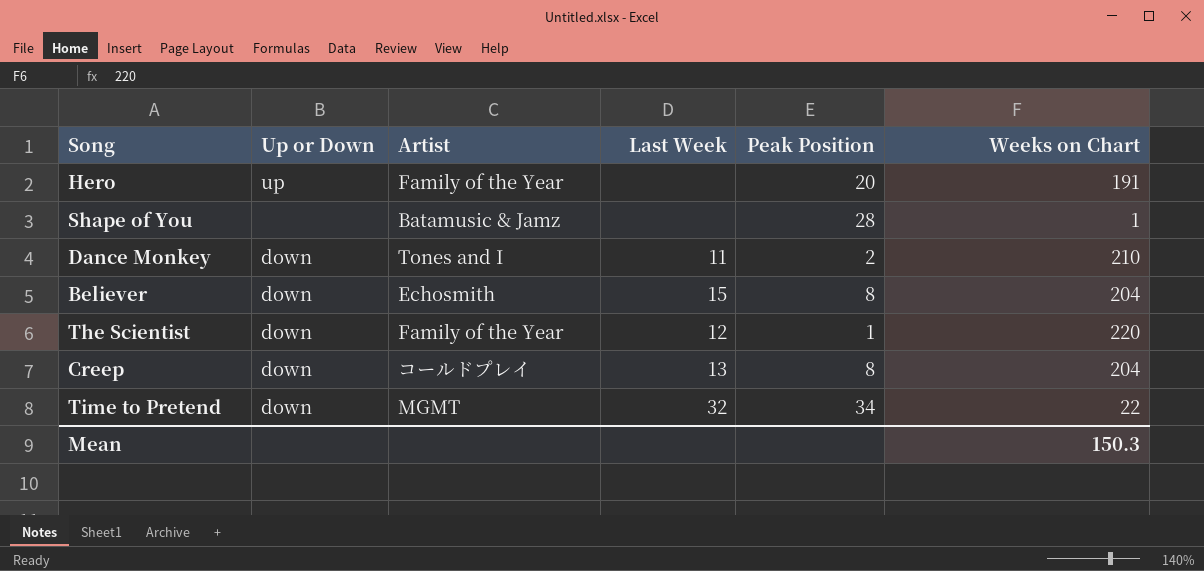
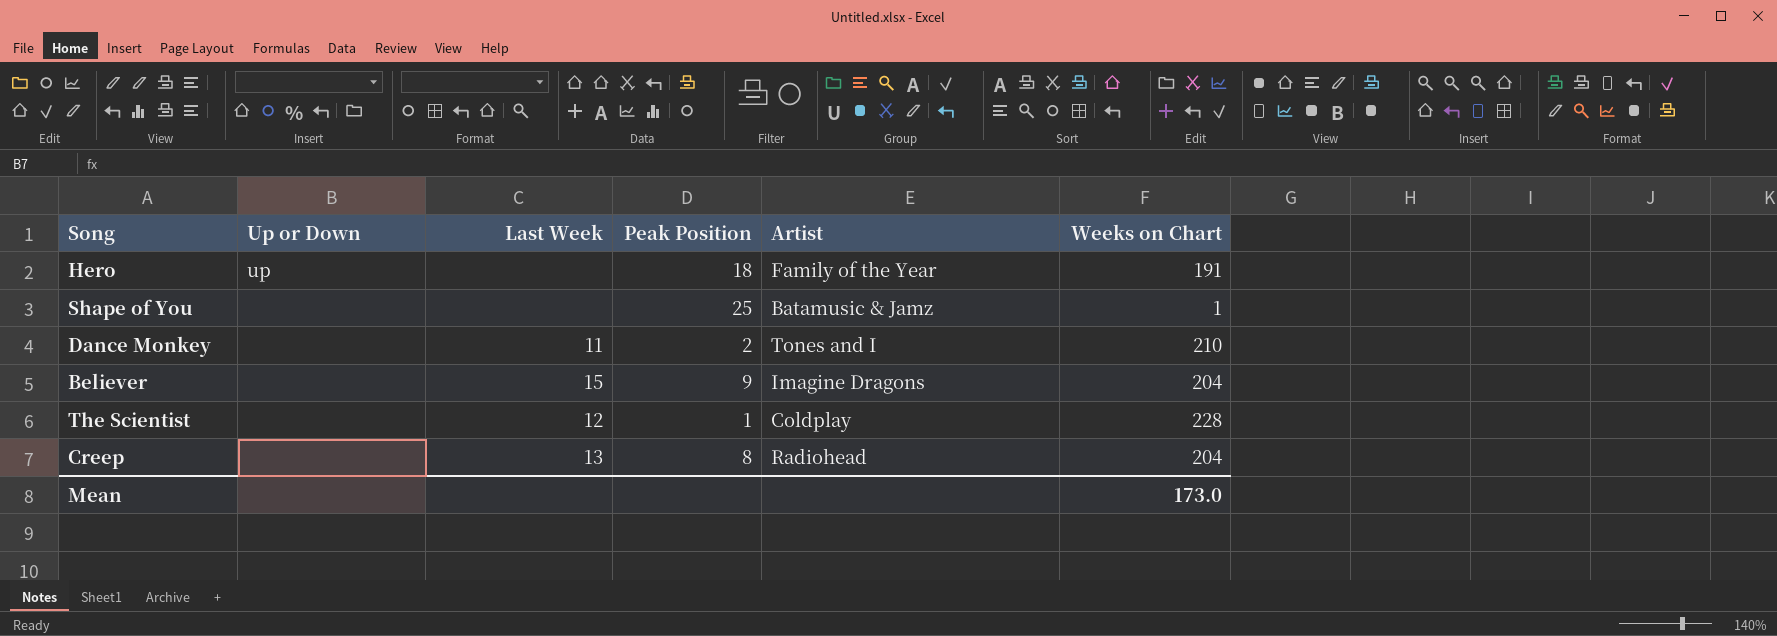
column Artist | position: 3 -> 5
row Time to Pretend: down | MGMT | 32 | 34 | 22 -> none
Hero | Peak Position: 20 -> 18
Shape of You | Peak Position: 28 -> 25
Dance Monkey | Up or Down: down -> none
Believer | Up or Down: down -> none
Believer | Peak Position: 8 -> 9
Believer | Artist: Echosmith -> Imagine Dragons
The Scientist | Up or Down: down -> none
The Scientist | Artist: Family of the Year -> Coldplay
The Scientist | Weeks on Chart: 220 -> 228
Creep | Up or Down: down -> none
Creep | Artist: コールドプレイ -> Radiohead
Mean | Weeks on Chart: 150.3 -> 173.0

